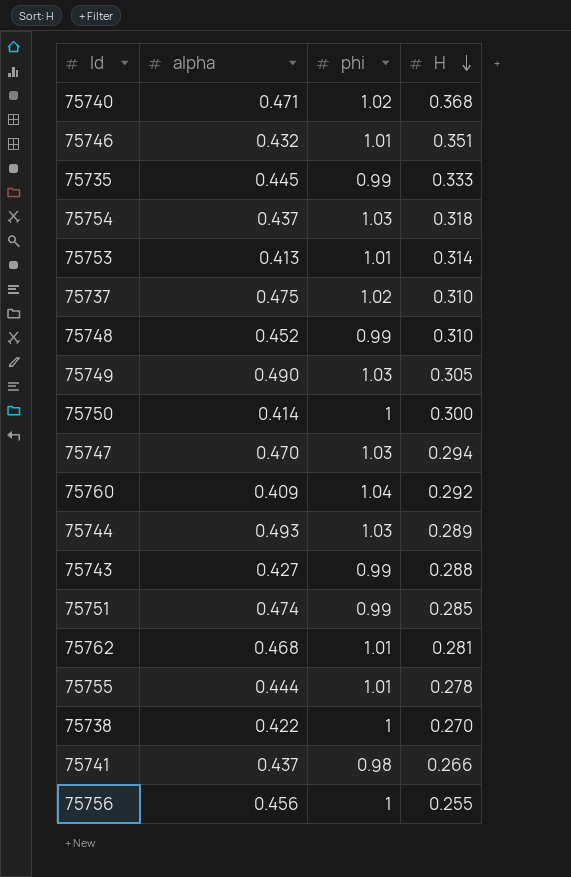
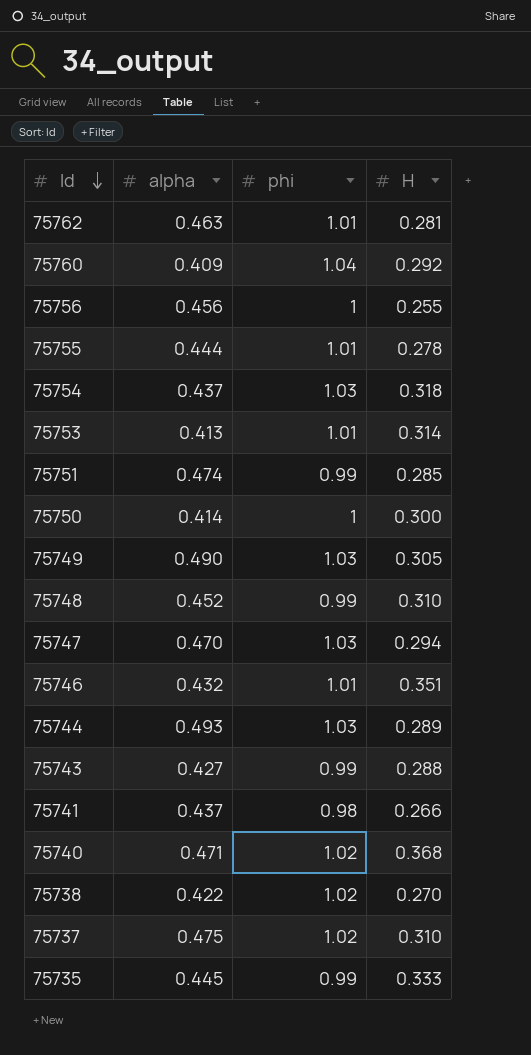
row order: H descending -> Id descending
75762 | alpha: 0.468 -> 0.463
75738 | phi: 1 -> 1.02

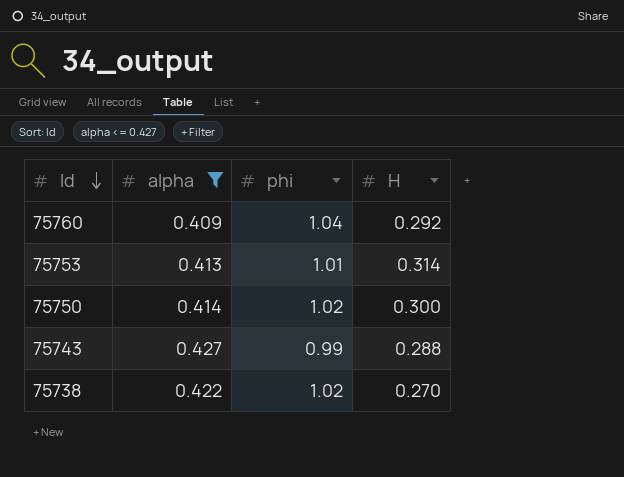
filter: none -> alpha <= 0.427
75750 | phi: 1 -> 1.02

